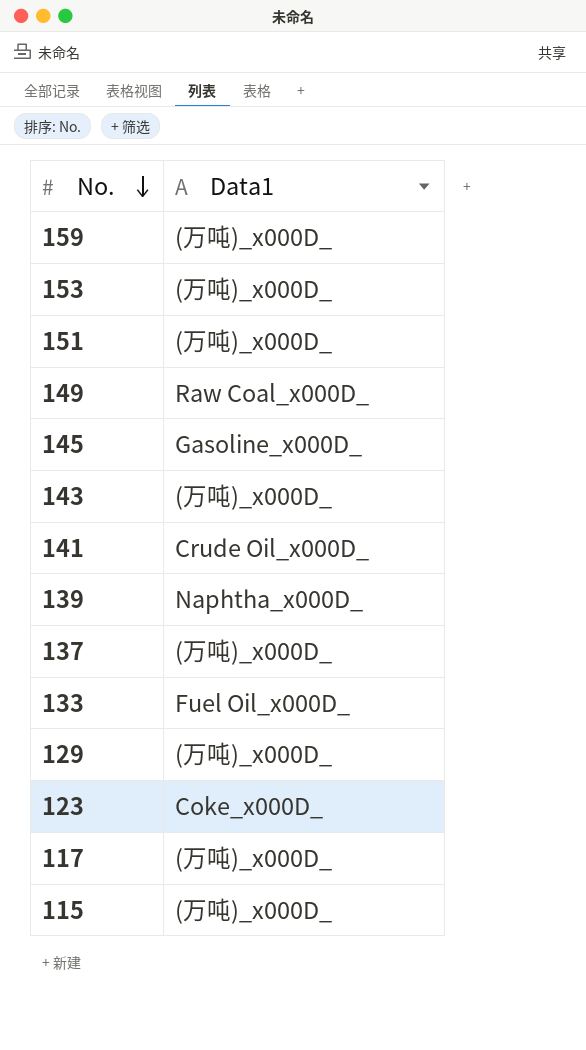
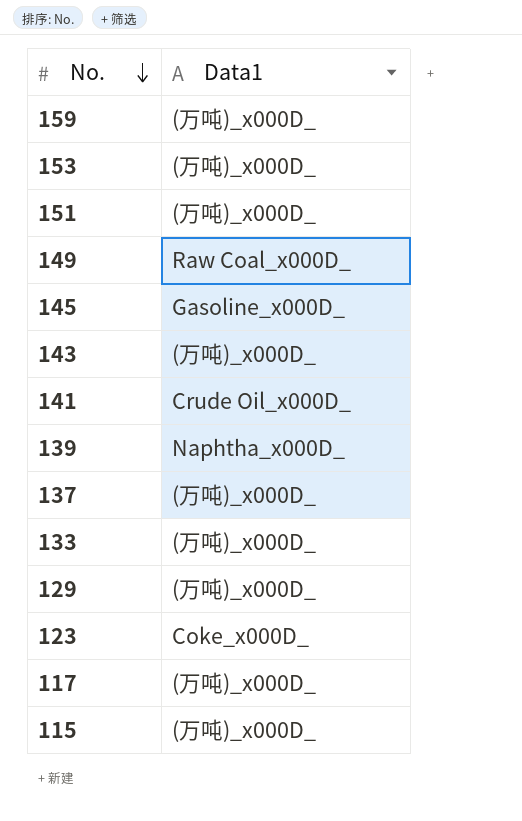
133 | Data1: Fuel Oil_x000D_ -> (万吨)_x000D_

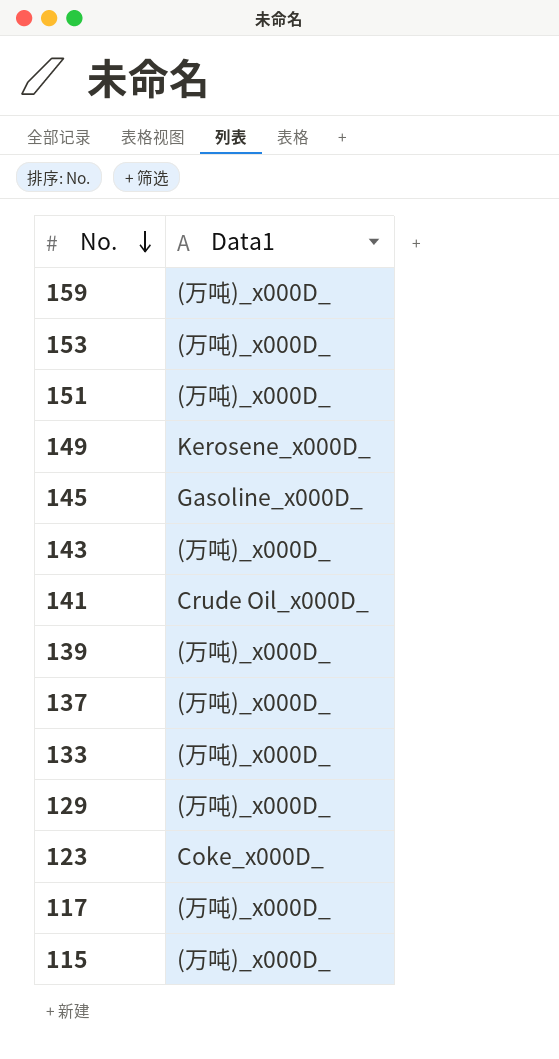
149 | Data1: Raw Coal_x000D_ -> Kerosene_x000D_
139 | Data1: Naphtha_x000D_ -> (万吨)_x000D_

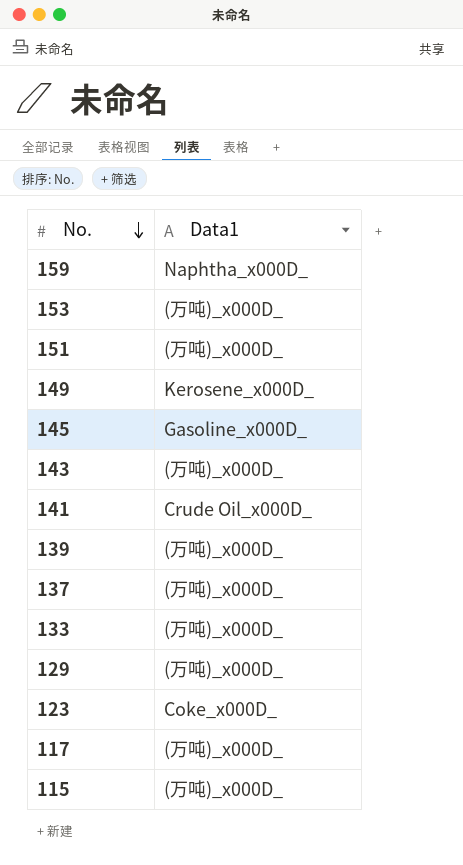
159 | Data1: (万吨)_x000D_ -> Naphtha_x000D_

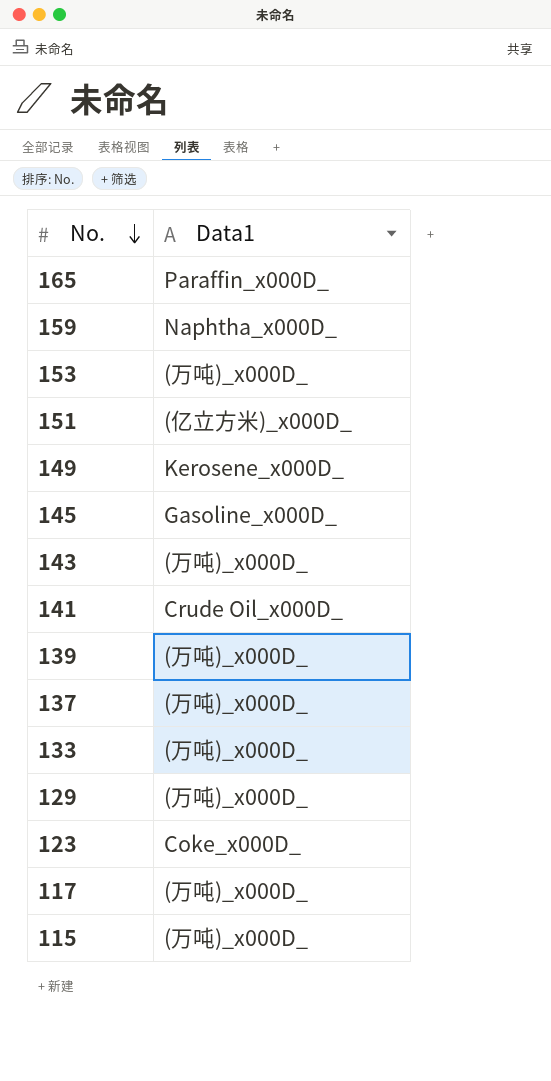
row 165: none -> Paraffin_x000D_
151 | Data1: (万吨)_x000D_ -> (亿立方米)_x000D_

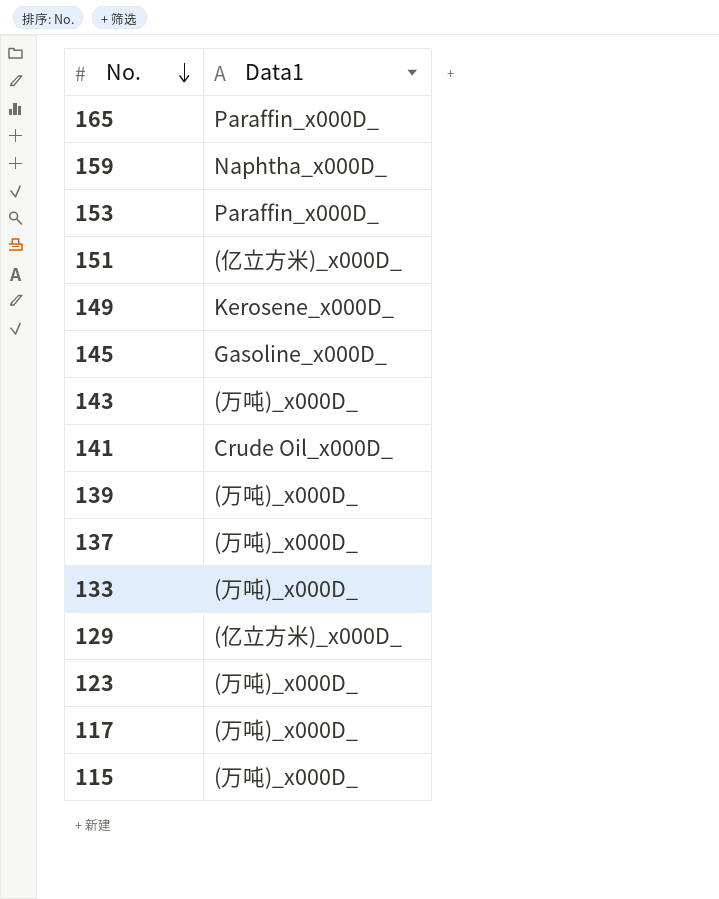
153 | Data1: (万吨)_x000D_ -> Paraffin_x000D_
129 | Data1: (万吨)_x000D_ -> (亿立方米)_x000D_
123 | Data1: Coke_x000D_ -> (万吨)_x000D_

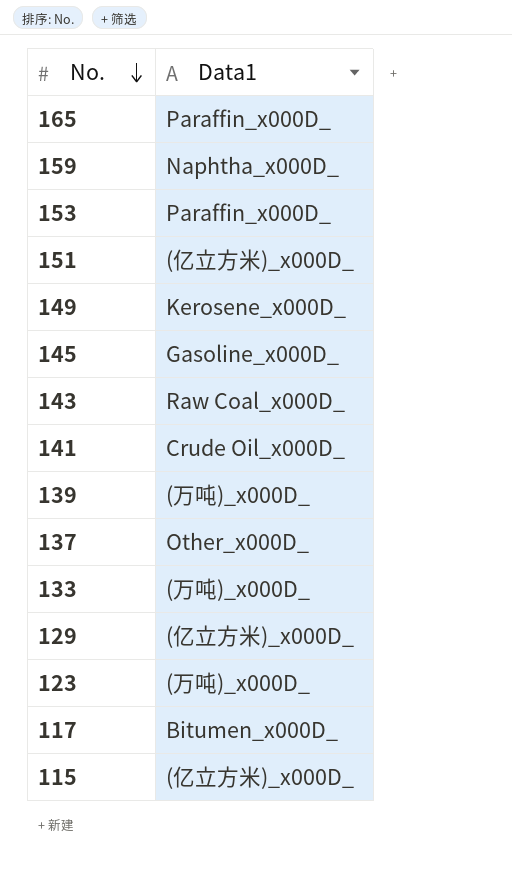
143 | Data1: (万吨)_x000D_ -> Raw Coal_x000D_
137 | Data1: (万吨)_x000D_ -> Other_x000D_
117 | Data1: (万吨)_x000D_ -> Bitumen_x000D_
115 | Data1: (万吨)_x000D_ -> (亿立方米)_x000D_

